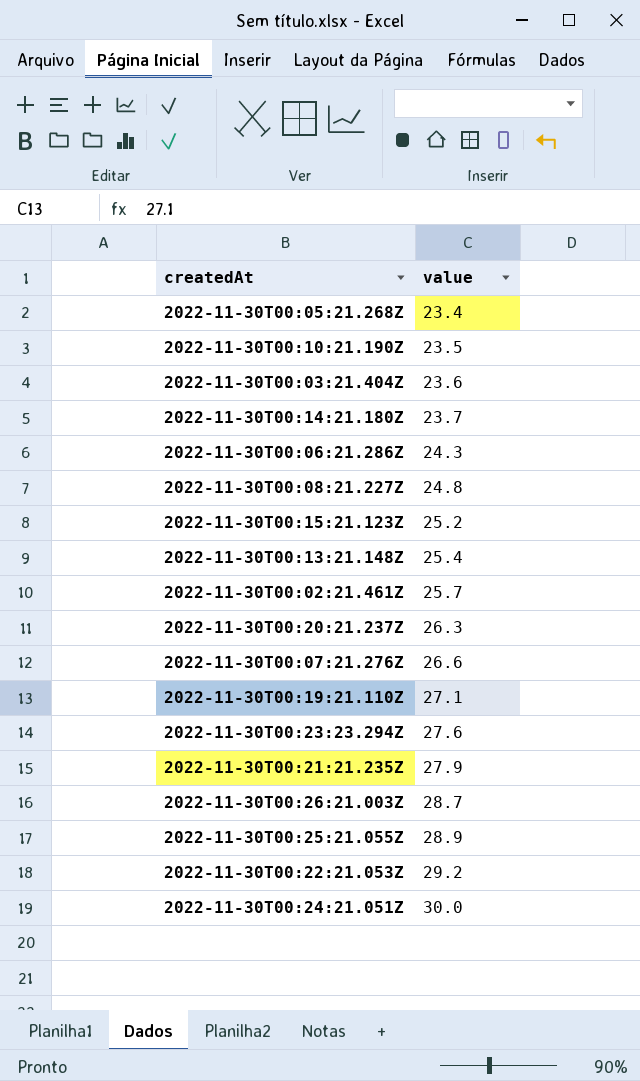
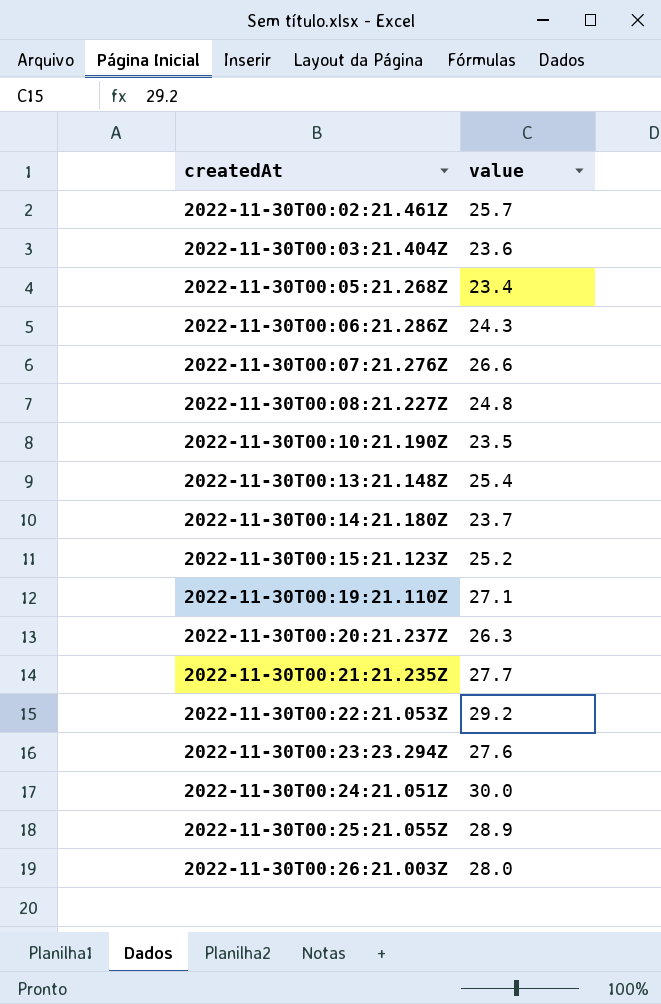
row order: value ascending -> createdAt ascending
2022-11-30T00:21:21.235Z | value: 27.9 -> 27.7
2022-11-30T00:26:21.003Z | value: 28.7 -> 28.0

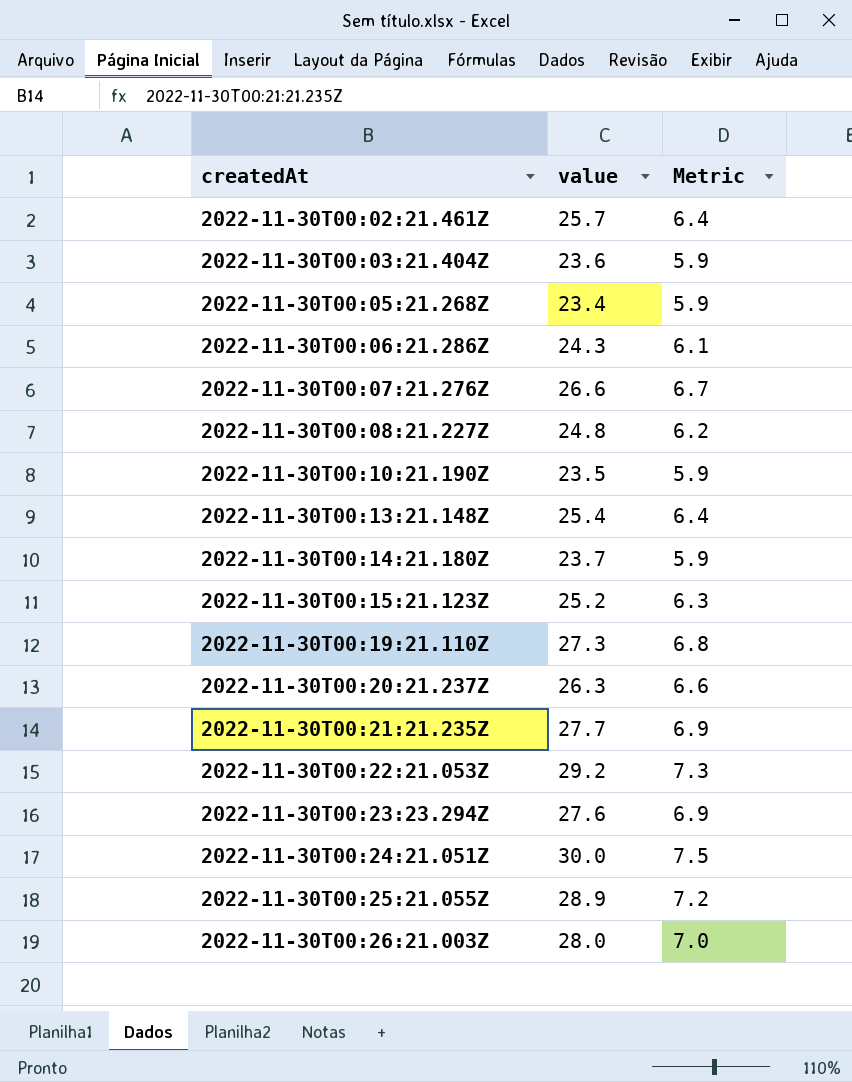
column Metric | formula: none -> [value] * 0.25
2022-11-30T00:19:21.110Z | value: 27.1 -> 27.3

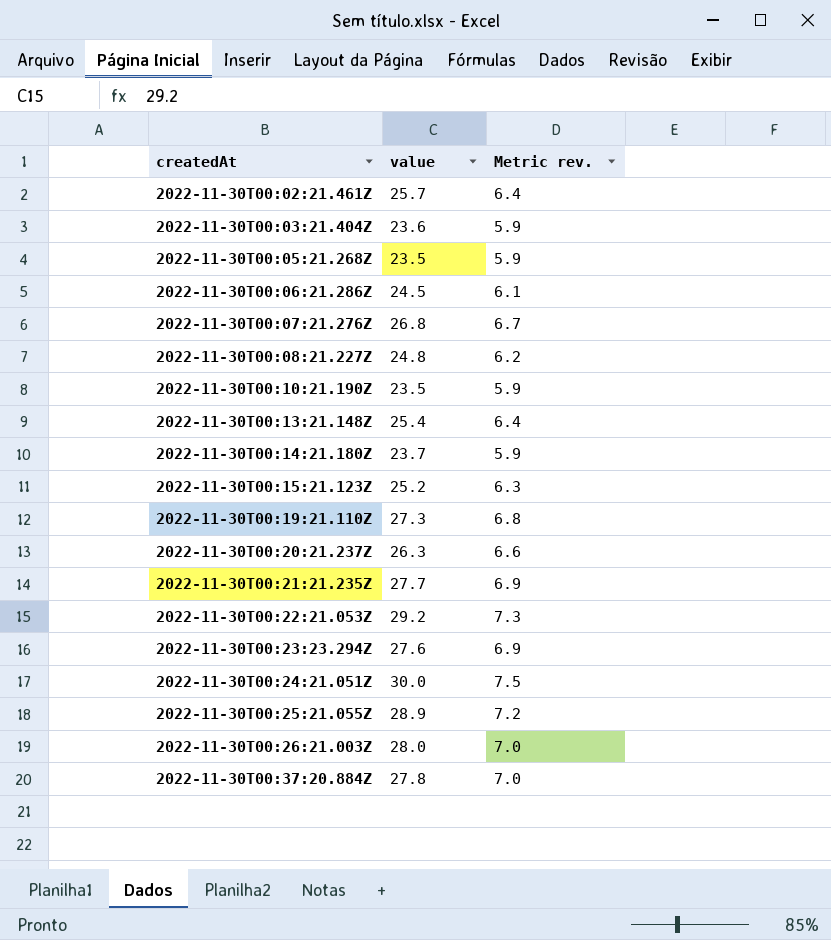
column name: Metric -> Metric rev.
2022-11-30T00:05:21.268Z | value: 23.4 -> 23.5
2022-11-30T00:06:21.286Z | value: 24.3 -> 24.5
2022-11-30T00:07:21.276Z | value: 26.6 -> 26.8
row 2022-11-30T00:37:20.884Z: none -> 27.8 | 7.0

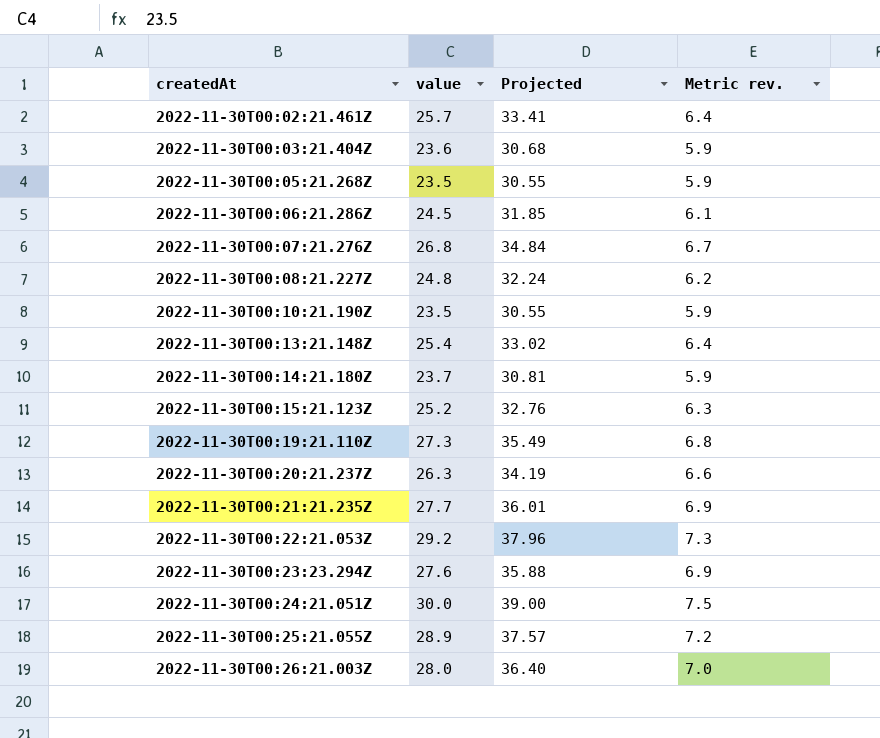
column Projected | formula: none -> [value] * 1.3
row 2022-11-30T00:37:20.884Z: 27.8 | 7.0 -> none

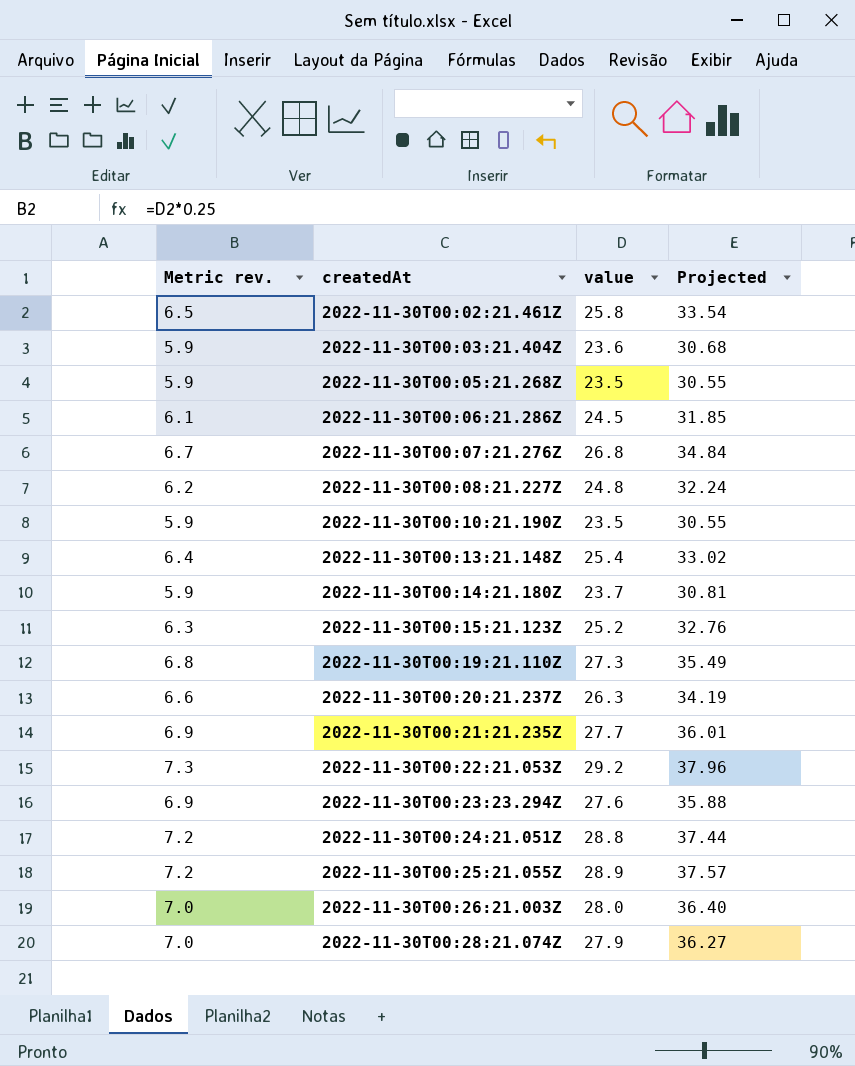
column Metric rev. | position: 4 -> 1
2022-11-30T00:02:21.461Z | Metric rev.: 6.4 -> 6.5
2022-11-30T00:02:21.461Z | value: 25.7 -> 25.8
2022-11-30T00:02:21.461Z | Projected: 33.41 -> 33.54
2022-11-30T00:24:21.051Z | Metric rev.: 7.5 -> 7.2
2022-11-30T00:24:21.051Z | value: 30.0 -> 28.8
2022-11-30T00:24:21.051Z | Projected: 39.00 -> 37.44
row 2022-11-30T00:28:21.074Z: none -> 7.0 | 27.9 | 36.27

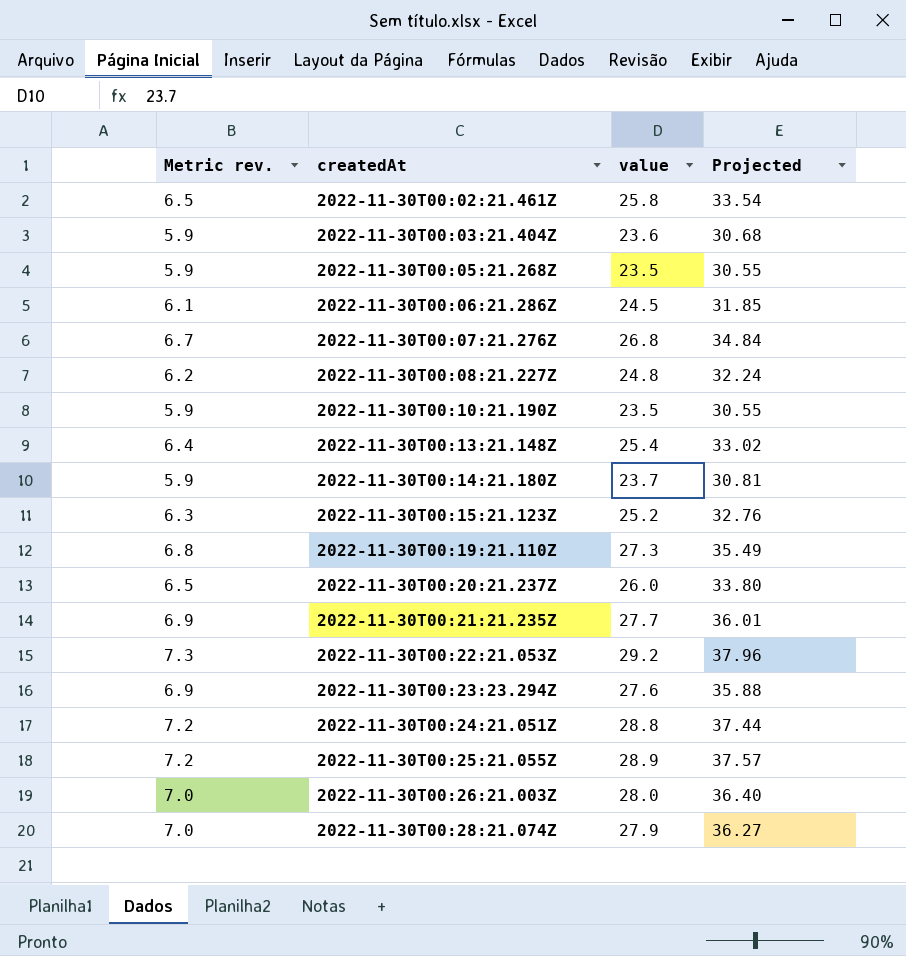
2022-11-30T00:20:21.237Z | Metric rev.: 6.6 -> 6.5
2022-11-30T00:20:21.237Z | value: 26.3 -> 26.0
2022-11-30T00:20:21.237Z | Projected: 34.19 -> 33.80

